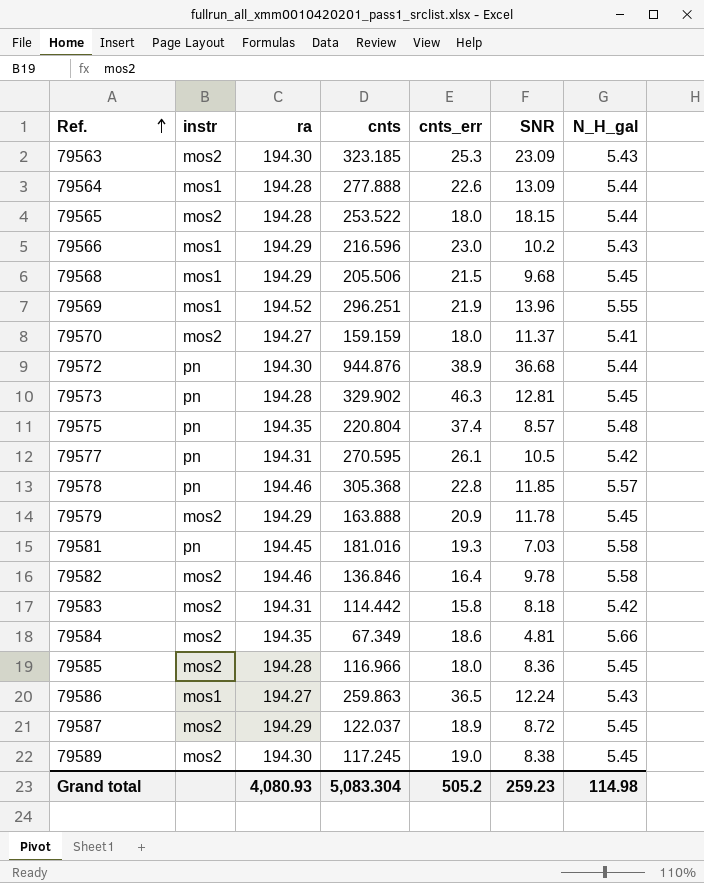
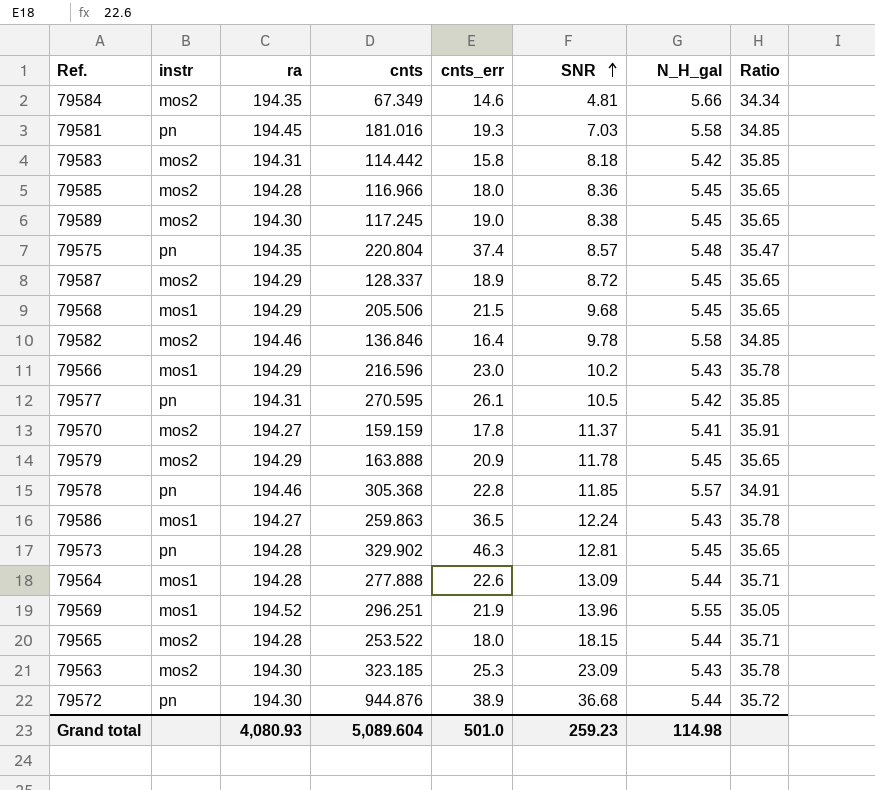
row order: Ref. ascending -> SNR ascending
column Ratio | formula: none -> [ra] / [N_H_gal]
79584 | cnts_err: 18.6 -> 14.6
79587 | cnts: 122.037 -> 128.337
79570 | cnts_err: 18.0 -> 17.8
Grand total | cnts: 5,083.304 -> 5,089.604
Grand total | cnts_err: 505.2 -> 501.0

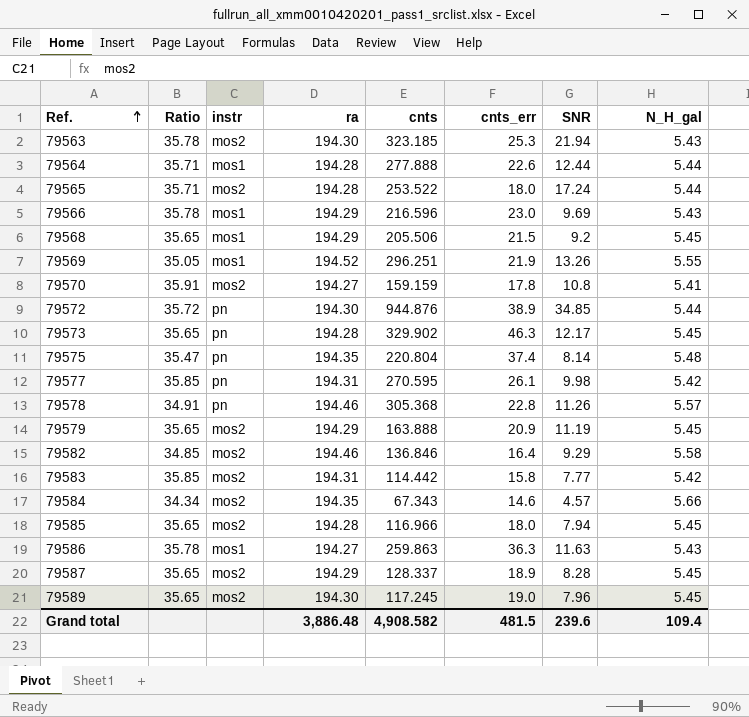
row order: SNR ascending -> Ref. ascending
column Ratio | position: 8 -> 2
row 79581: pn | 194.45 | 181.016 | 19.3 | 7.03 | 5.58 | 34.85 -> none
79563 | SNR: 23.09 -> 21.94
79564 | SNR: 13.09 -> 12.44
79565 | SNR: 18.15 -> 17.24
79566 | SNR: 10.2 -> 9.69
79568 | SNR: 9.68 -> 9.2
79569 | SNR: 13.96 -> 13.26
79570 | SNR: 11.37 -> 10.8
79572 | SNR: 36.68 -> 34.85
79573 | SNR: 12.81 -> 12.17
79575 | SNR: 8.57 -> 8.14
79577 | SNR: 10.5 -> 9.98
79578 | SNR: 11.85 -> 11.26
79579 | SNR: 11.78 -> 11.19
79582 | SNR: 9.78 -> 9.29
79583 | SNR: 8.18 -> 7.77
79584 | cnts: 67.349 -> 67.343
79584 | SNR: 4.81 -> 4.57
79585 | SNR: 8.36 -> 7.94
79586 | cnts_err: 36.5 -> 36.3
79586 | SNR: 12.24 -> 11.63
79587 | SNR: 8.72 -> 8.28
79589 | SNR: 8.38 -> 7.96
Grand total | ra: 4,080.93 -> 3,886.48
Grand total | cnts: 5,089.604 -> 4,908.582
Grand total | cnts_err: 501.0 -> 481.5
Grand total | SNR: 259.23 -> 239.6
Grand total | N_H_gal: 114.98 -> 109.4

